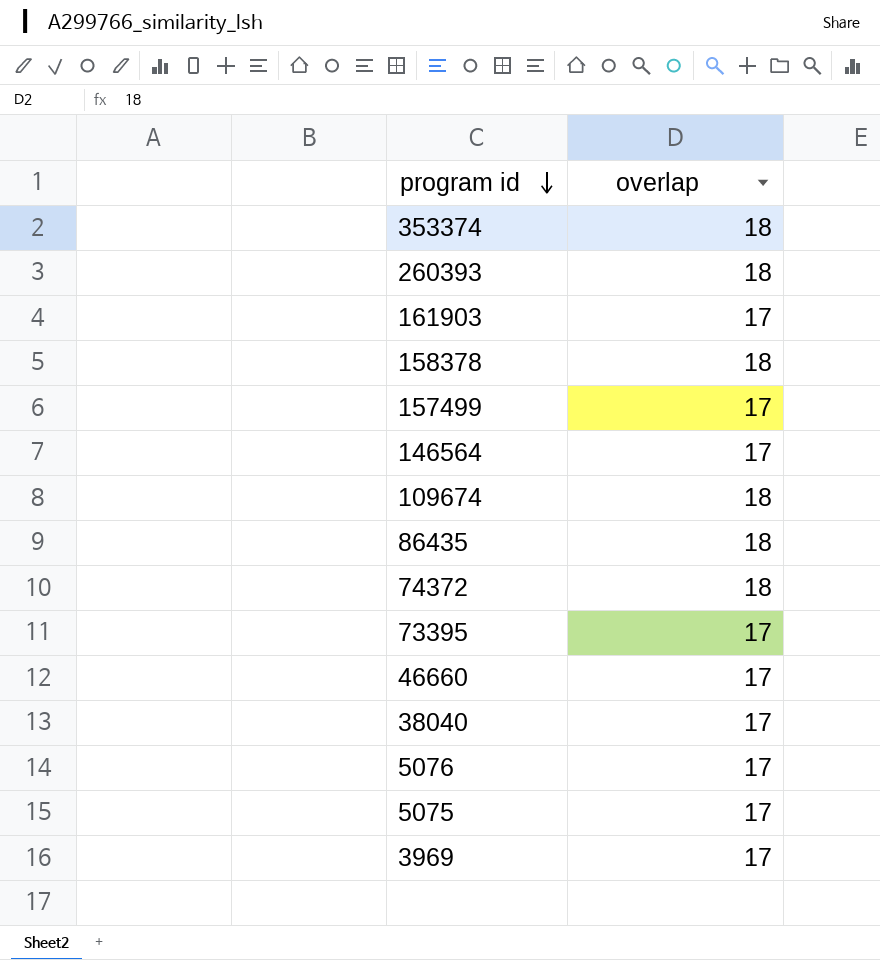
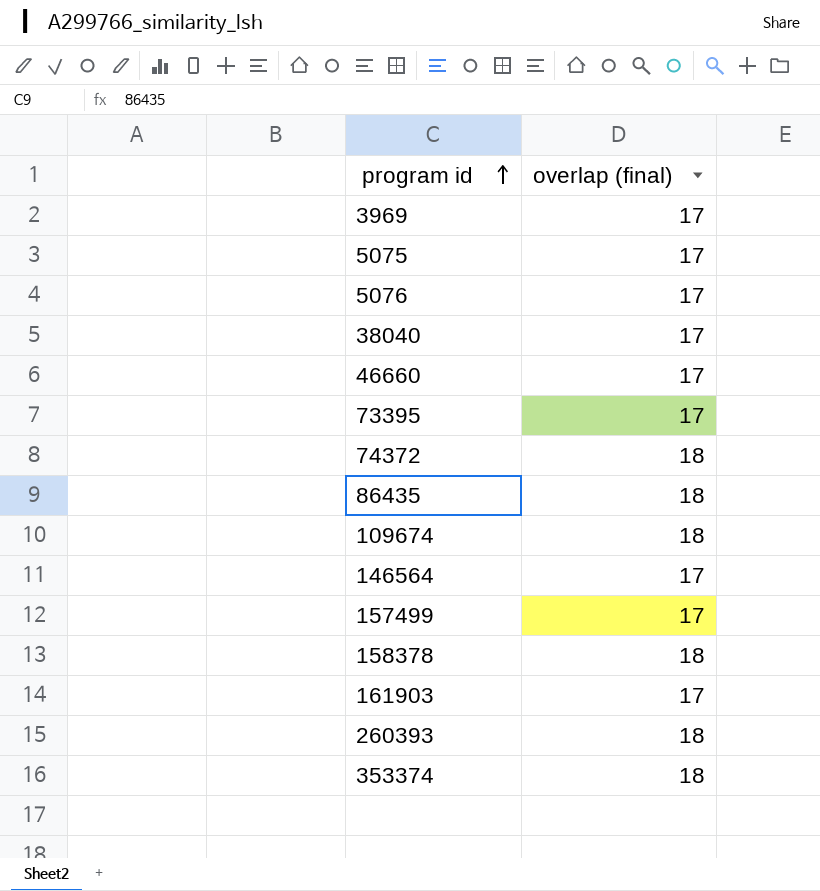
row order: program id descending -> program id ascending
column name: overlap -> overlap (final)

